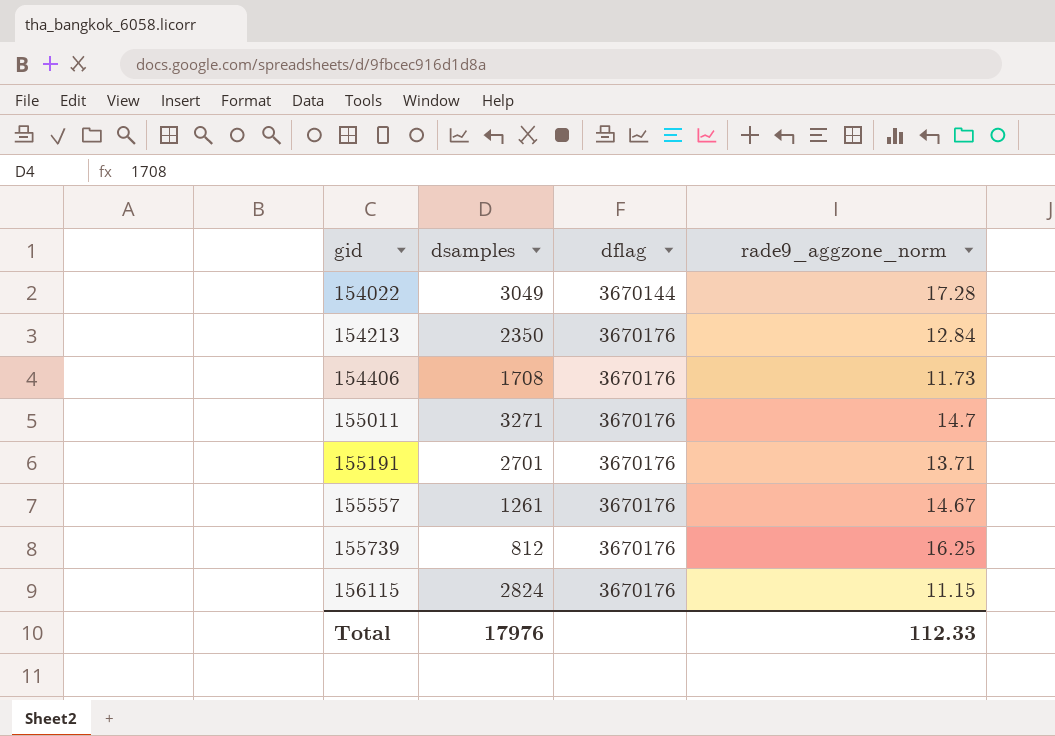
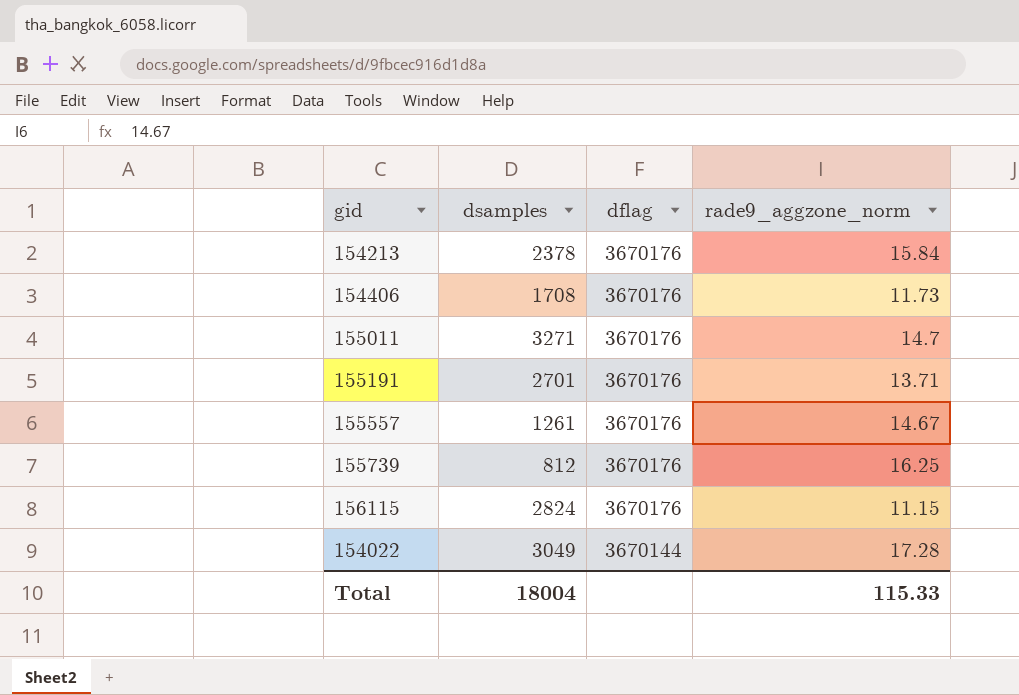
row order: gid ascending -> dflag descending
154213 | dsamples: 2350 -> 2378
154213 | rade9_aggzone_norm: 12.84 -> 15.84
Total | dsamples: 17976 -> 18004
Total | rade9_aggzone_norm: 112.33 -> 115.33

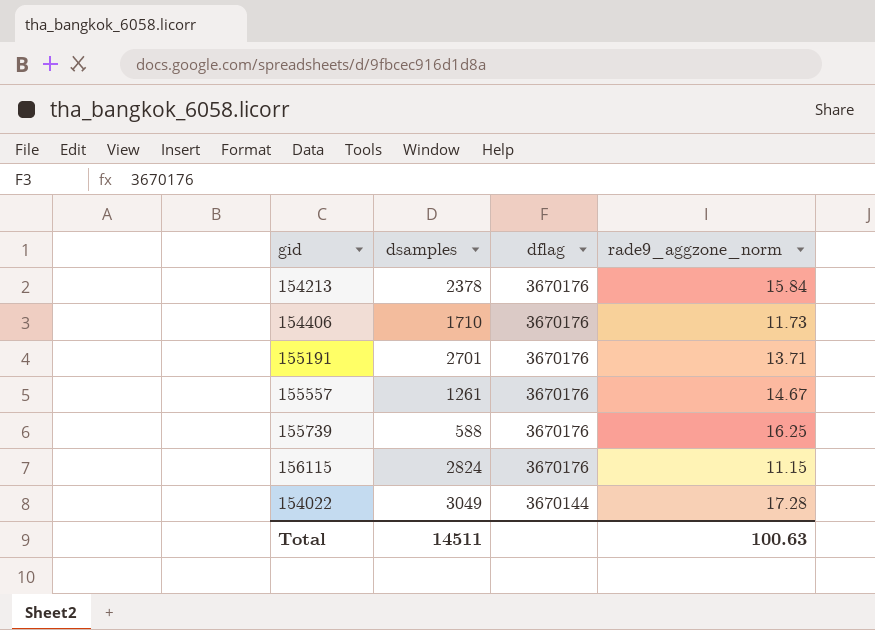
row 155011: 3271 | 3670176 | 14.7 -> none
154406 | dsamples: 1708 -> 1710
155739 | dsamples: 812 -> 588
Total | dsamples: 18004 -> 14511
Total | rade9_aggzone_norm: 115.33 -> 100.63

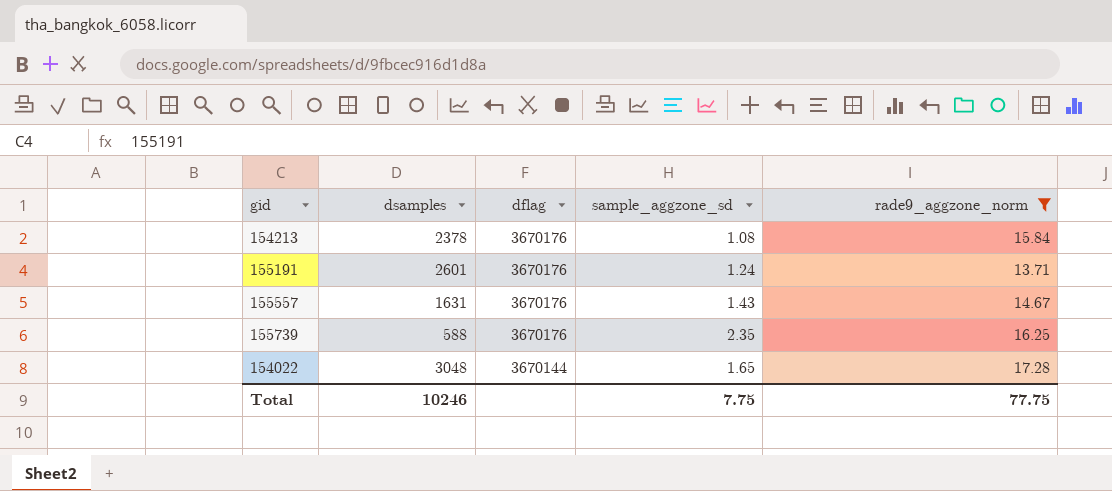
filter: none -> rade9_aggzone_norm >= 13.71
column sample_aggzone_sd | position: none -> 4
155191 | dsamples: 2701 -> 2601
155557 | dsamples: 1261 -> 1631
154022 | dsamples: 3049 -> 3048
Total | dsamples: 14511 -> 10246
Total | rade9_aggzone_norm: 100.63 -> 77.75

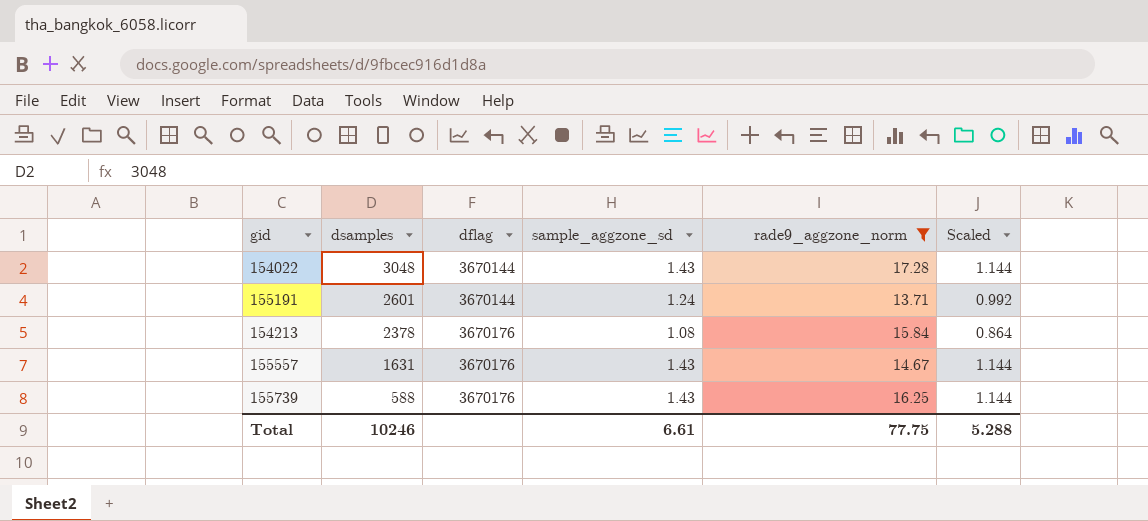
row order: dflag descending -> dsamples descending
column Scaled | formula: none -> [sample_aggzone_sd] * 0.8
154022 | sample_aggzone_sd: 1.65 -> 1.43
155191 | dflag: 3670176 -> 3670144
155739 | sample_aggzone_sd: 2.35 -> 1.43
Total | sample_aggzone_sd: 7.75 -> 6.61

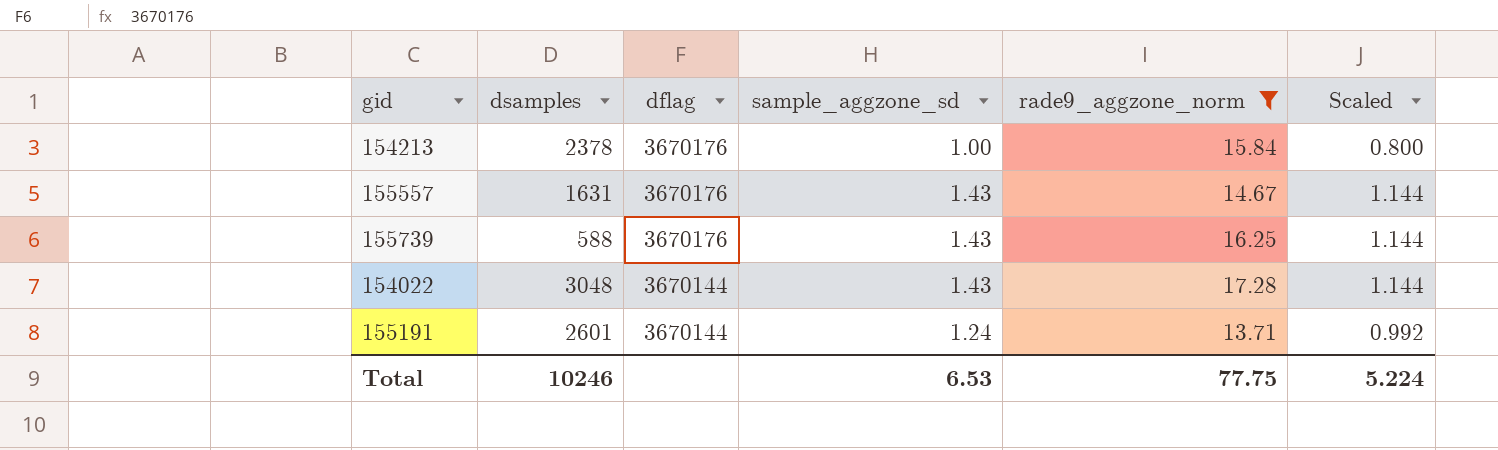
row order: dsamples descending -> dflag descending
154213 | sample_aggzone_sd: 1.08 -> 1.00
154213 | Scaled: 0.864 -> 0.800
Total | sample_aggzone_sd: 6.61 -> 6.53
Total | Scaled: 5.288 -> 5.224

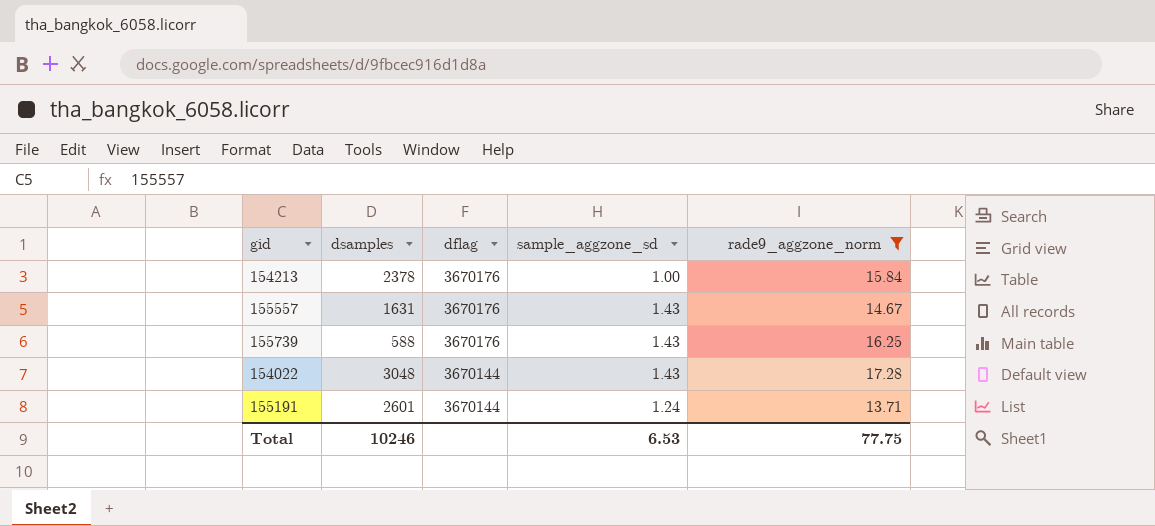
column Scaled | formula: [sample_aggzone_sd] * 0.8 -> none

